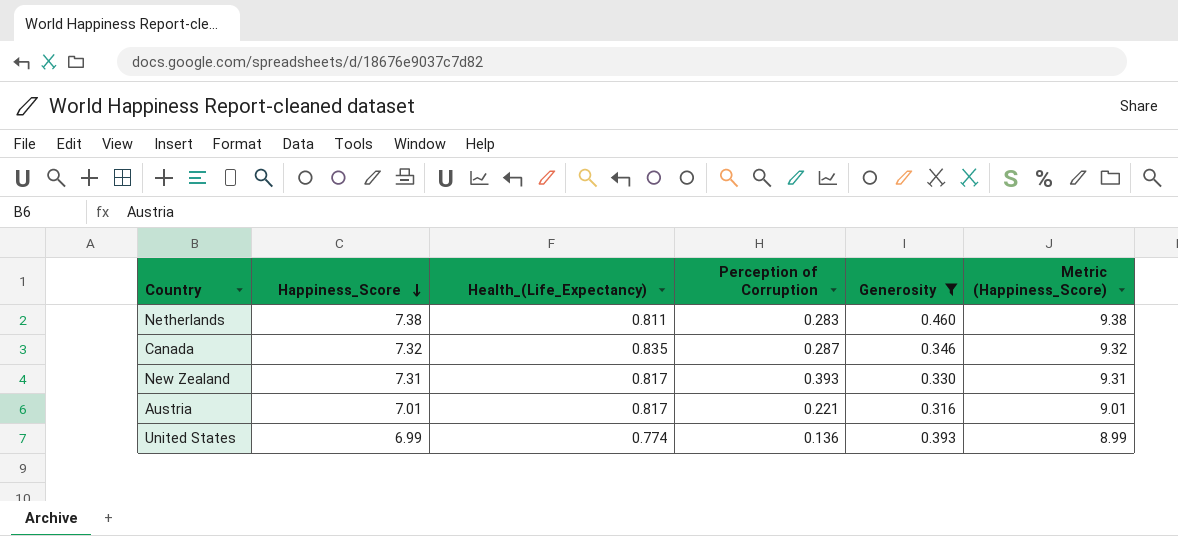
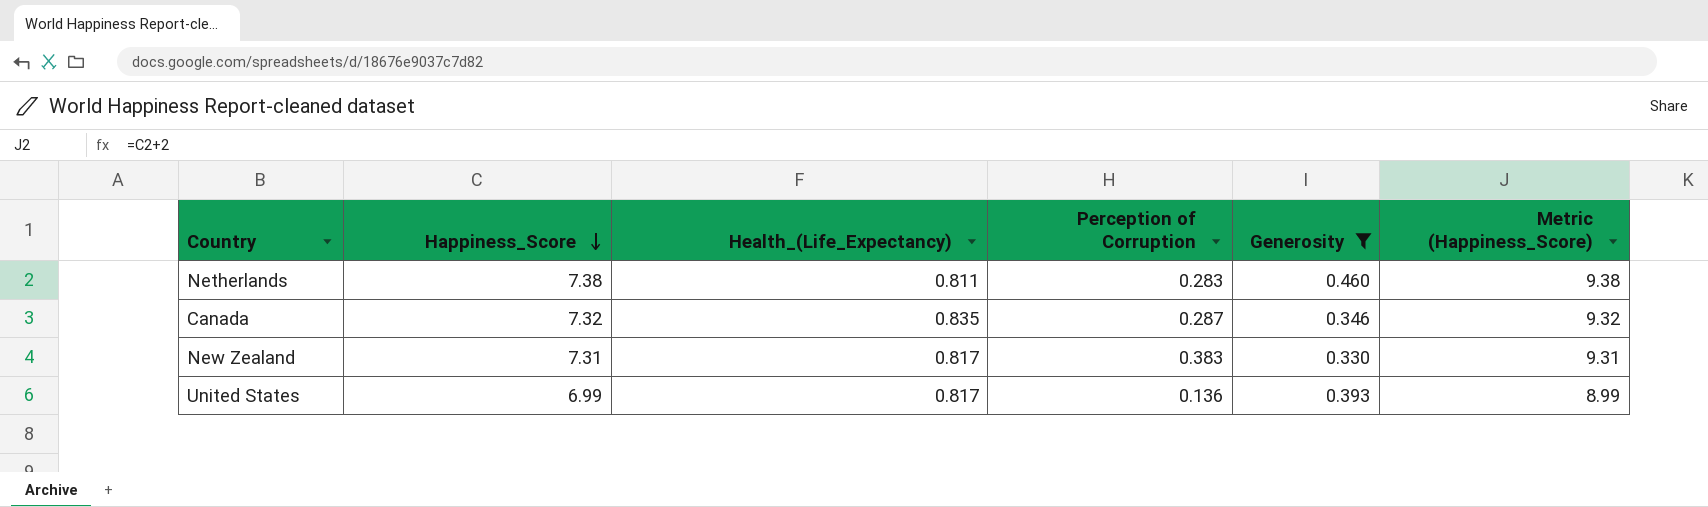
row Austria: 7.01 | 0.817 | 0.221 | 0.316 | 9.01 -> none
New Zealand | Perception of Corruption: 0.393 -> 0.383
United States | Health_(Life_Expectancy): 0.774 -> 0.817

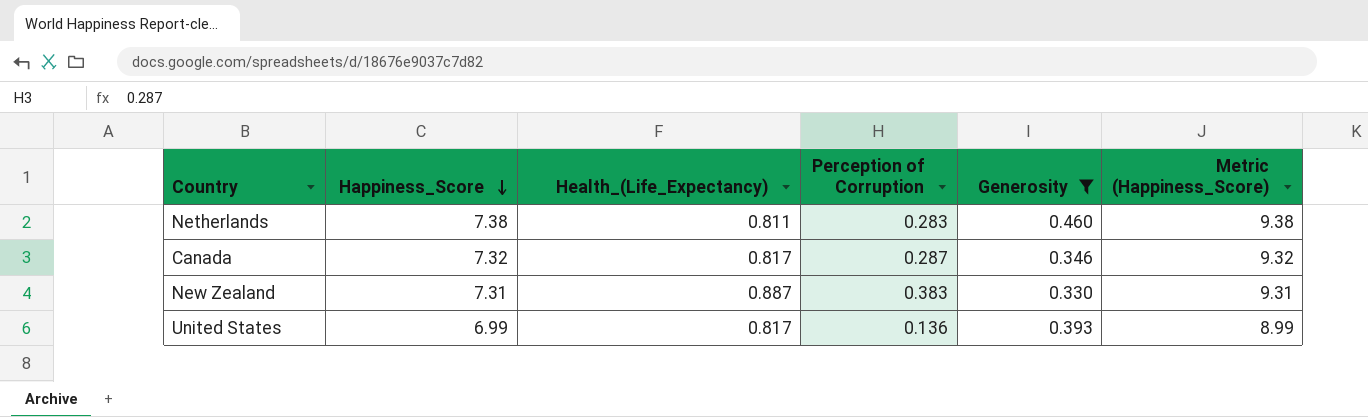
Canada | Health_(Life_Expectancy): 0.835 -> 0.817
New Zealand | Health_(Life_Expectancy): 0.817 -> 0.887

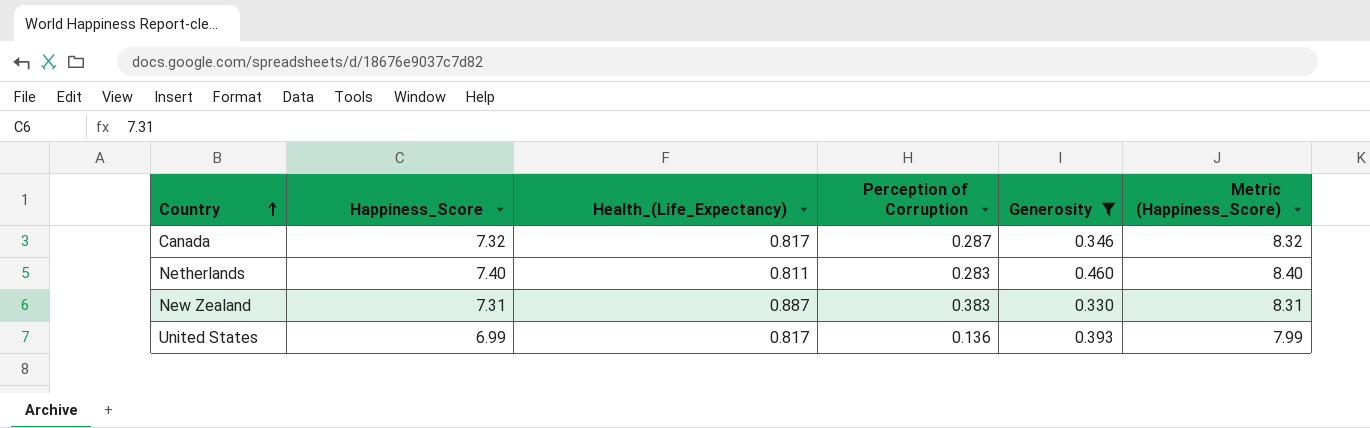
row order: Happiness_Score descending -> Country ascending
column Metric (Happiness_Score) | formula: [Happiness_Score] + 2 -> [Happiness_Score] + 1
Netherlands | Happiness_Score: 7.38 -> 7.40

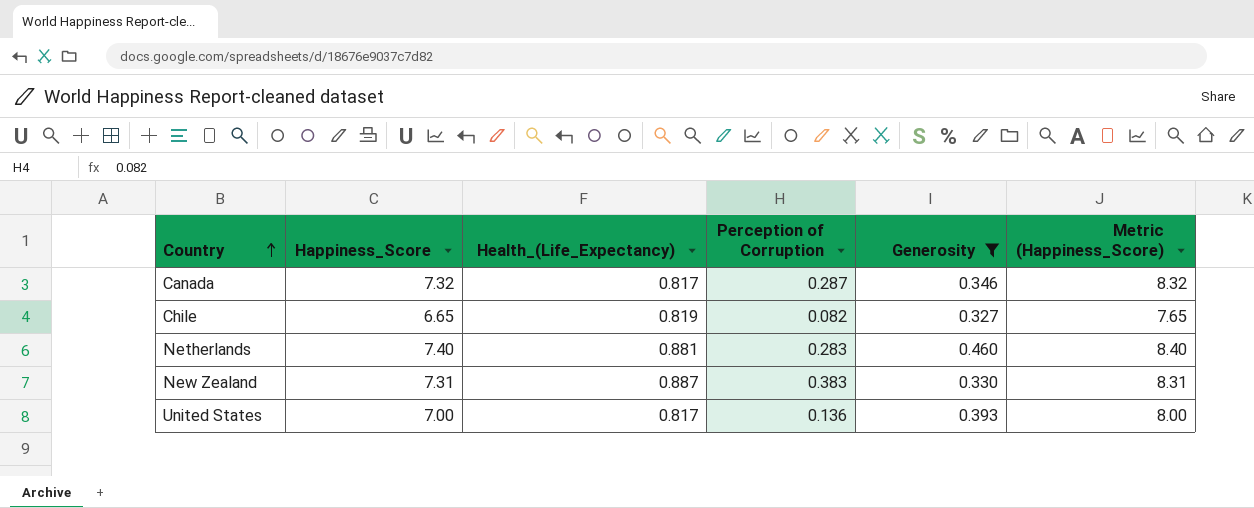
row Chile: none -> 6.65 | 0.819 | 0.082 | 0.327 | 7.65
Netherlands | Health_(Life_Expectancy): 0.811 -> 0.881
United States | Happiness_Score: 6.99 -> 7.00
United States | Metric (Happiness_Score): 7.99 -> 8.00

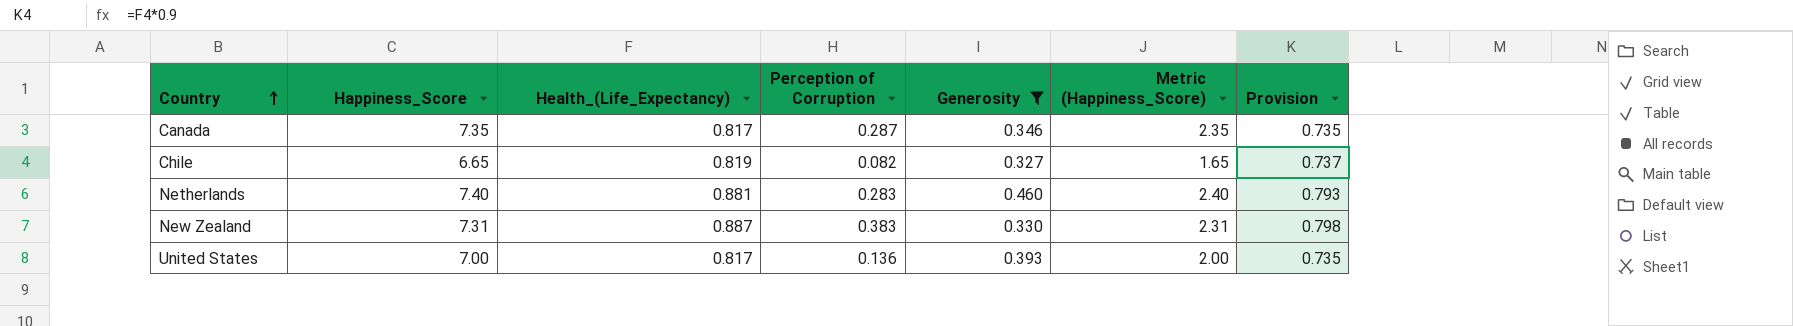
column Metric (Happiness_Score) | formula: [Happiness_Score] + 1 -> [Happiness_Score] - 5
column Provision | formula: none -> [Health_(Life_Expectancy)] * 0.9
Canada | Happiness_Score: 7.32 -> 7.35

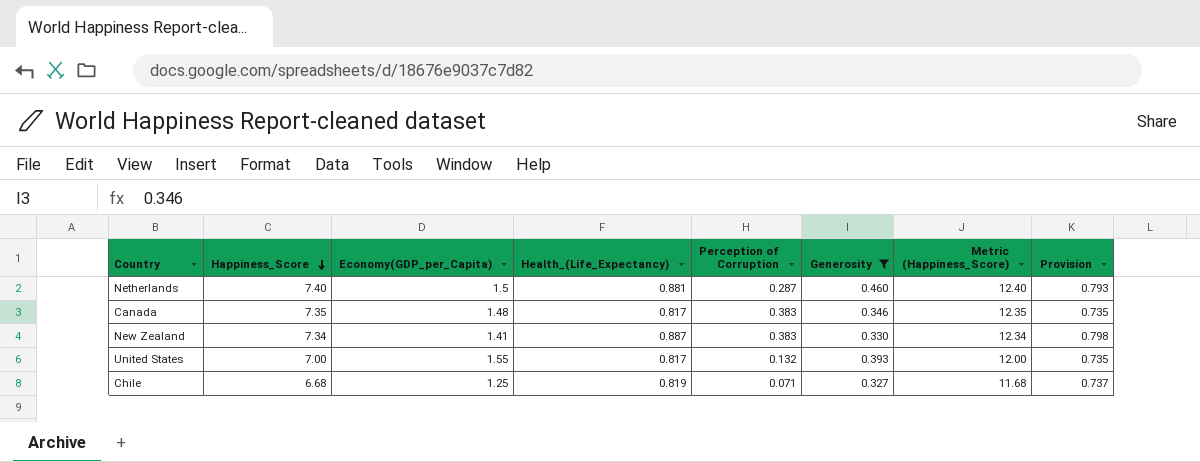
row order: Country ascending -> Happiness_Score descending
column Economy(GDP_per_Capita) | position: none -> 3
column Metric (Happiness_Score) | formula: [Happiness_Score] - 5 -> [Happiness_Score] + 5
Netherlands | Perception of Corruption: 0.283 -> 0.287
Canada | Perception of Corruption: 0.287 -> 0.383
New Zealand | Happiness_Score: 7.31 -> 7.34
United States | Perception of Corruption: 0.136 -> 0.132
Chile | Happiness_Score: 6.65 -> 6.68
Chile | Perception of Corruption: 0.082 -> 0.071

